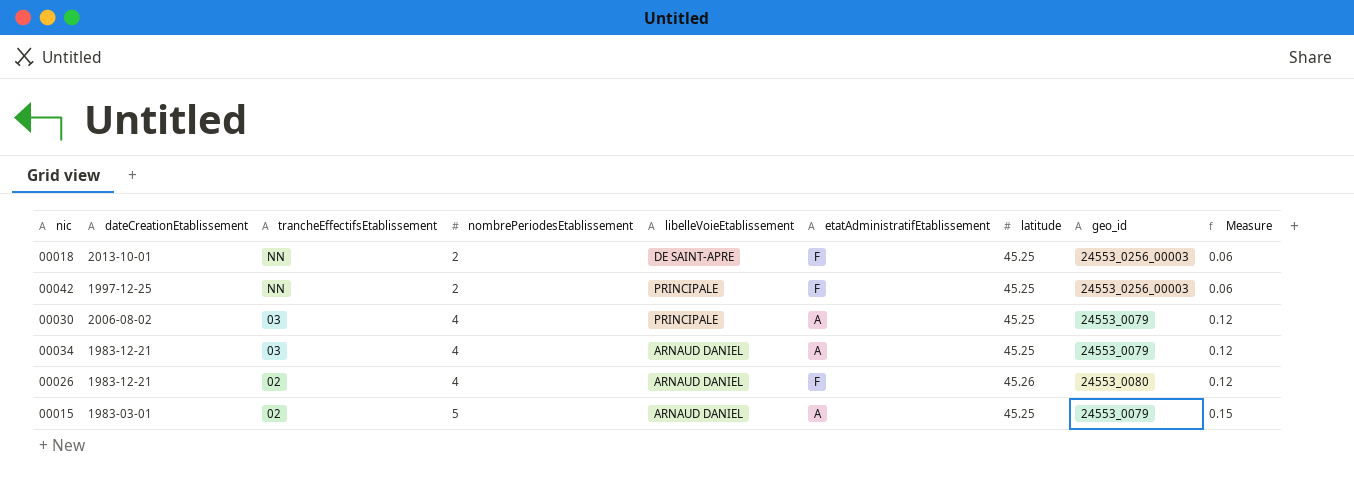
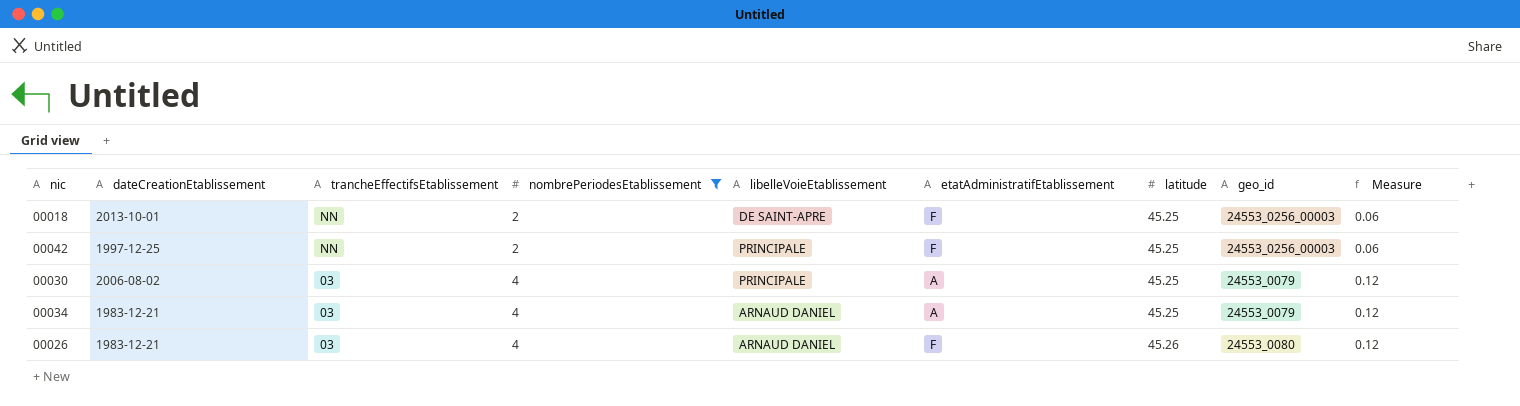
filter: none -> nombrePeriodesEtablissement != 5
00026 | trancheEffectifsEtablissement: 02 -> 03

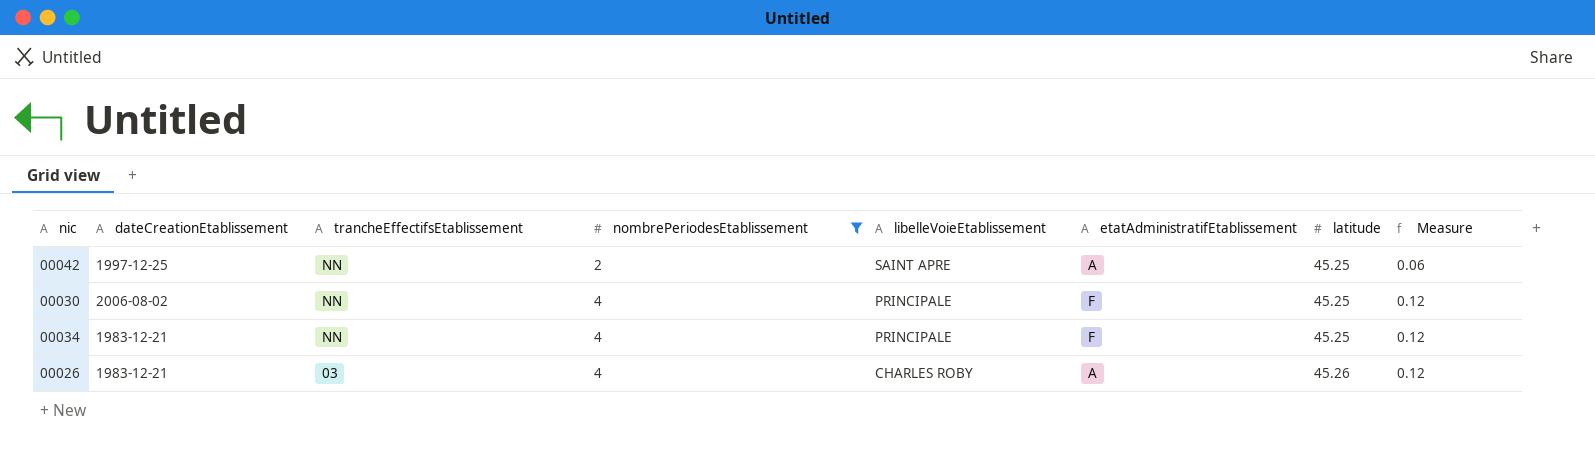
column geo_id | position: 8 -> none
row 00018: 2013-10-01 | NN | 2 | DE SAINT-APRE | F | 45.25 | 24553_0256_00003 | 0.06 -> none
00042 | libelleVoieEtablissement: PRINCIPALE -> SAINT APRE
00042 | etatAdministratifEtablissement: F -> A
00030 | trancheEffectifsEtablissement: 03 -> NN
00030 | etatAdministratifEtablissement: A -> F
00034 | trancheEffectifsEtablissement: 03 -> NN
00034 | libelleVoieEtablissement: ARNAUD DANIEL -> PRINCIPALE
00034 | etatAdministratifEtablissement: A -> F
00026 | libelleVoieEtablissement: ARNAUD DANIEL -> CHARLES ROBY
00026 | etatAdministratifEtablissement: F -> A

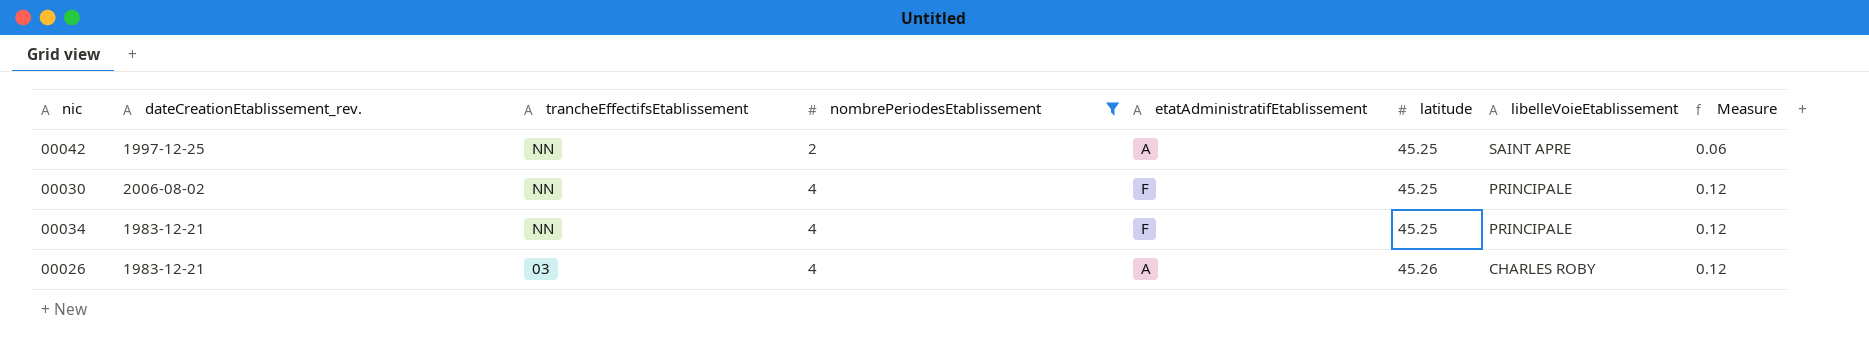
column name: dateCreationEtablissement -> dateCreationEtablissement_rev.
column libelleVoieEtablissement | position: 5 -> 7

